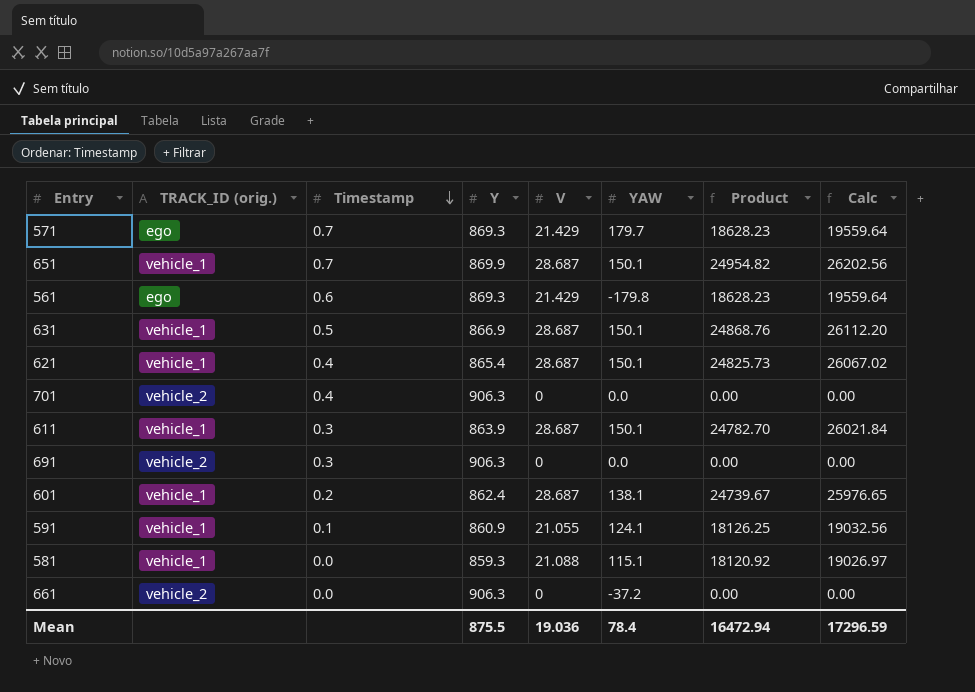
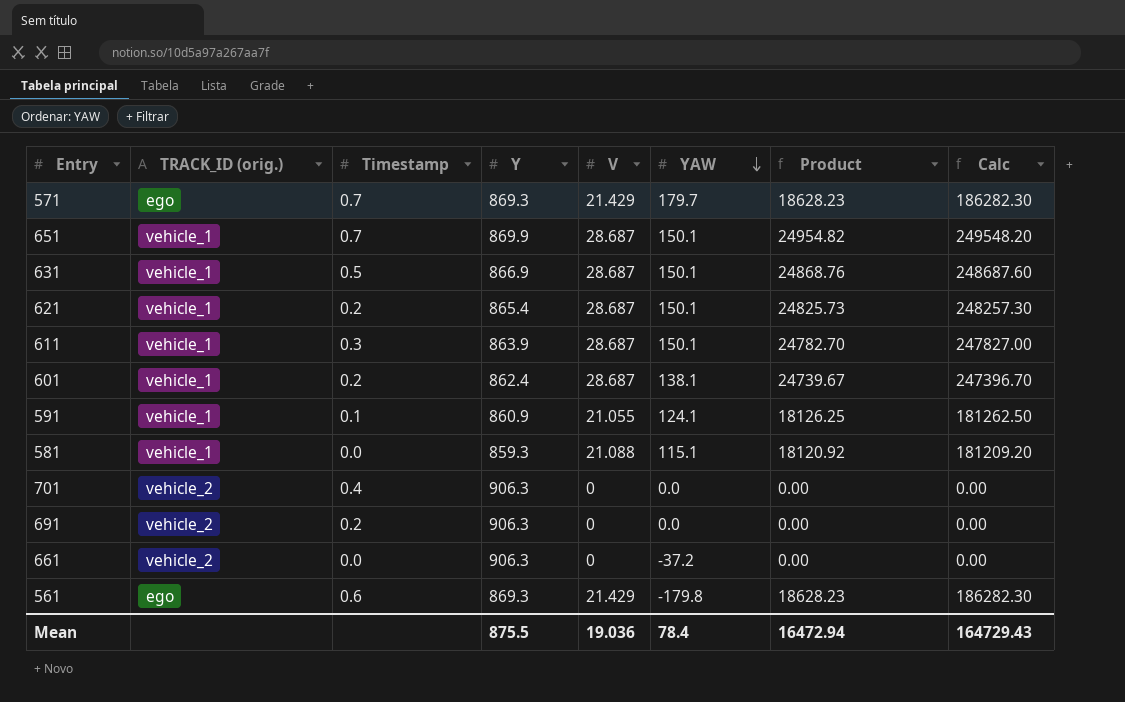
row order: Timestamp descending -> YAW descending
column Calc | formula: [Product] * 1.05 -> [Product] * 10
621 | Timestamp: 0.4 -> 0.2
691 | Timestamp: 0.3 -> 0.2
Mean | Calc: 17296.59 -> 164729.43

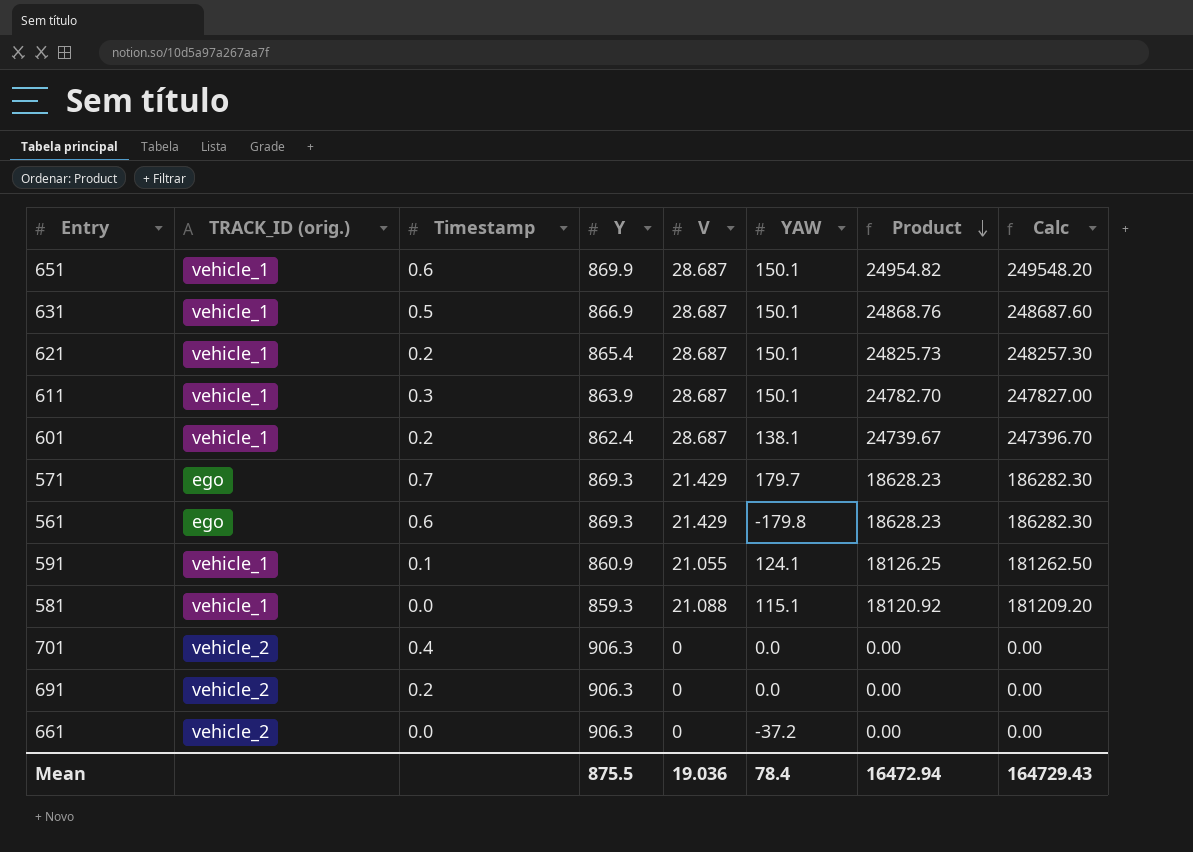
row order: YAW descending -> Product descending
651 | Timestamp: 0.7 -> 0.6

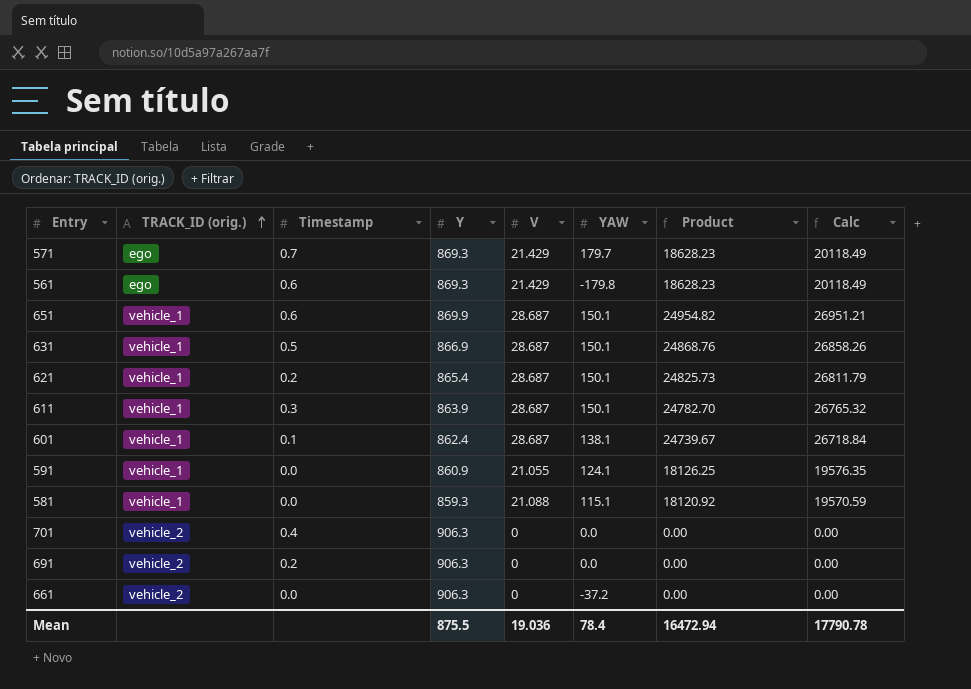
row order: Product descending -> TRACK_ID (orig.) ascending
column Calc | formula: [Product] * 10 -> [Product] * 1.08
601 | Timestamp: 0.2 -> 0.1
591 | Timestamp: 0.1 -> 0.0
Mean | Calc: 164729.43 -> 17790.78

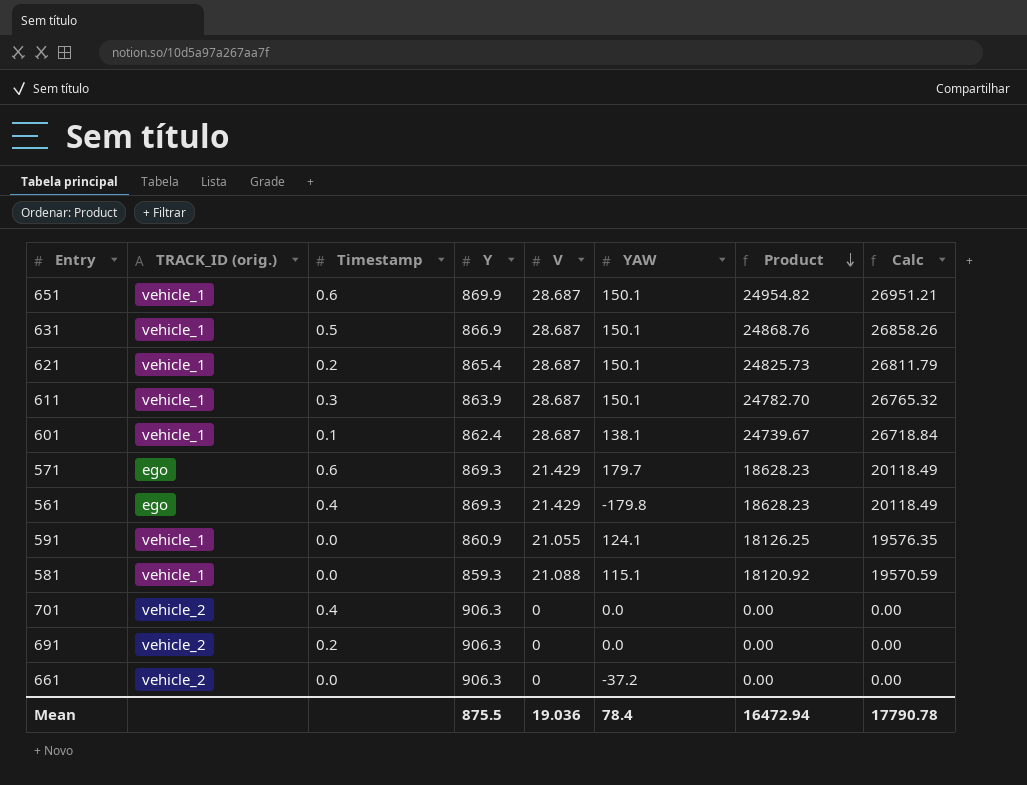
row order: TRACK_ID (orig.) ascending -> Product descending
571 | Timestamp: 0.7 -> 0.6
561 | Timestamp: 0.6 -> 0.4

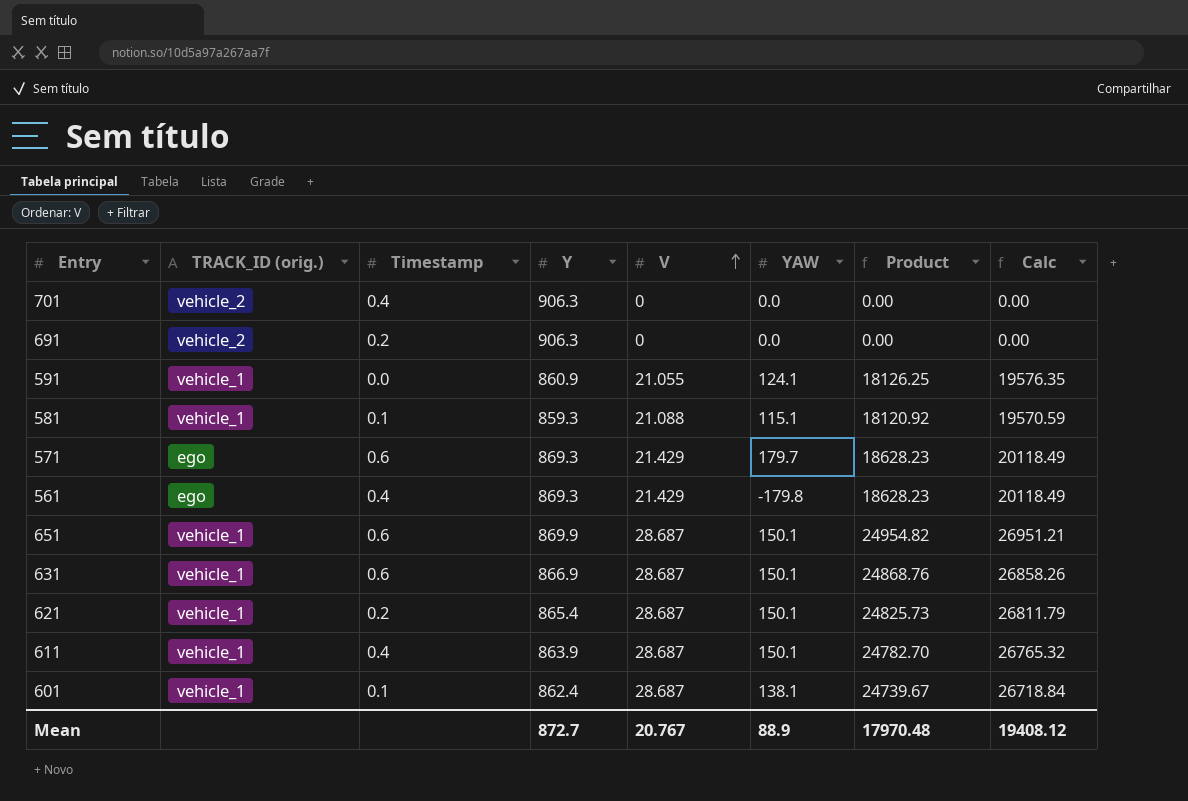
row order: Product descending -> V ascending
row 661: vehicle_2 | 0.0 | 906.3 | 0 | -37.2 | 0.00 | 0.00 -> none
581 | Timestamp: 0.0 -> 0.1
631 | Timestamp: 0.5 -> 0.6
611 | Timestamp: 0.3 -> 0.4
Mean | Y: 875.5 -> 872.7
Mean | V: 19.036 -> 20.767
Mean | YAW: 78.4 -> 88.9
Mean | Product: 16472.94 -> 17970.48
Mean | Calc: 17790.78 -> 19408.12

